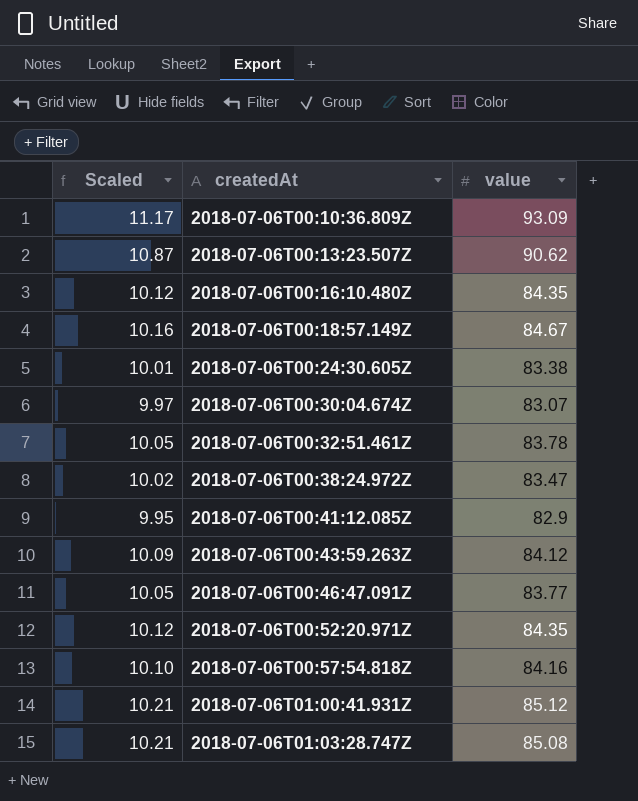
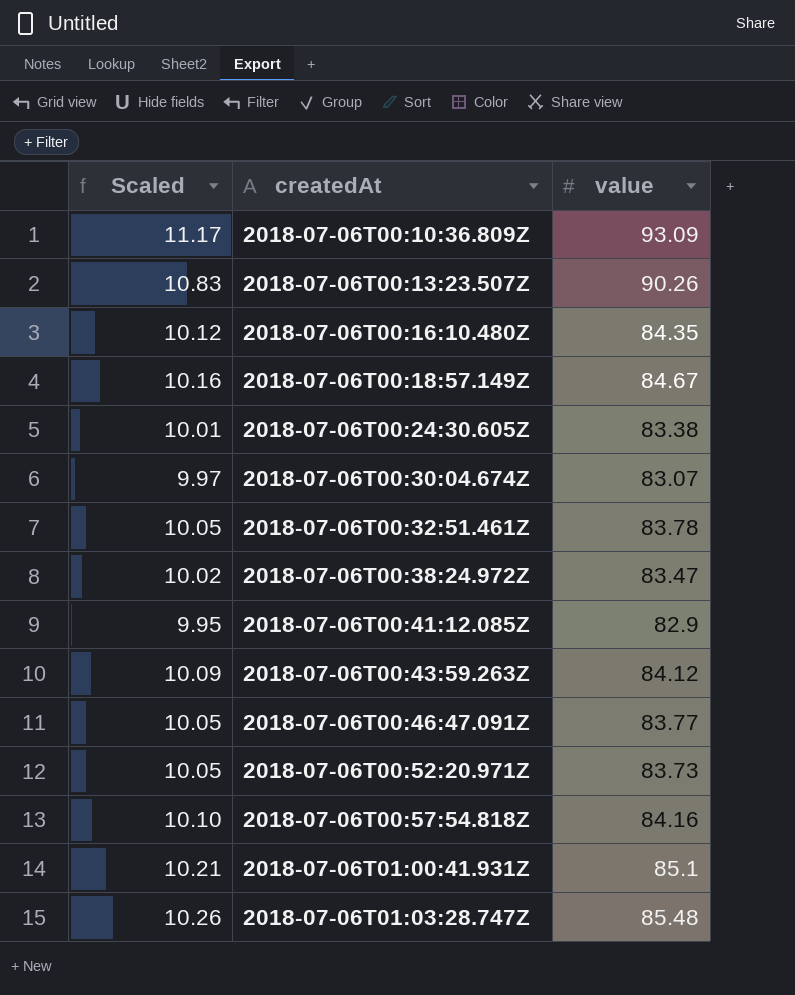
2018-07-06T00:13:23.507Z | Scaled: 10.87 -> 10.83
2018-07-06T00:13:23.507Z | value: 90.62 -> 90.26
2018-07-06T00:52:20.971Z | Scaled: 10.12 -> 10.05
2018-07-06T00:52:20.971Z | value: 84.35 -> 83.73
2018-07-06T01:00:41.931Z | value: 85.12 -> 85.1
2018-07-06T01:03:28.747Z | Scaled: 10.21 -> 10.26
2018-07-06T01:03:28.747Z | value: 85.08 -> 85.48

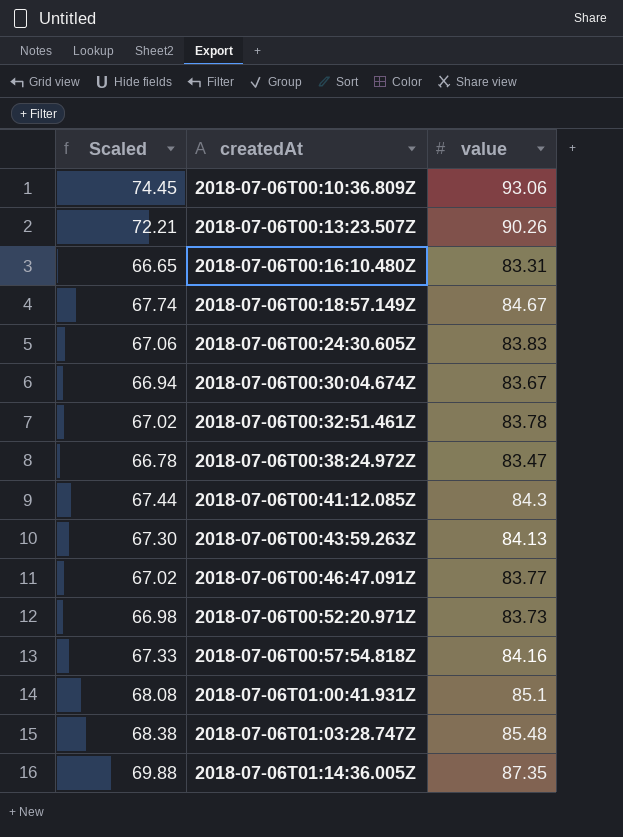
column Scaled | formula: [value] * 0.12 -> [value] * 0.8
2018-07-06T00:10:36.809Z | value: 93.09 -> 93.06
2018-07-06T00:16:10.480Z | value: 84.35 -> 83.31
2018-07-06T00:24:30.605Z | value: 83.38 -> 83.83
2018-07-06T00:30:04.674Z | value: 83.07 -> 83.67
2018-07-06T00:41:12.085Z | value: 82.9 -> 84.3
2018-07-06T00:43:59.263Z | value: 84.12 -> 84.13
row 2018-07-06T01:14:36.005Z: none -> 69.88 | 87.35

